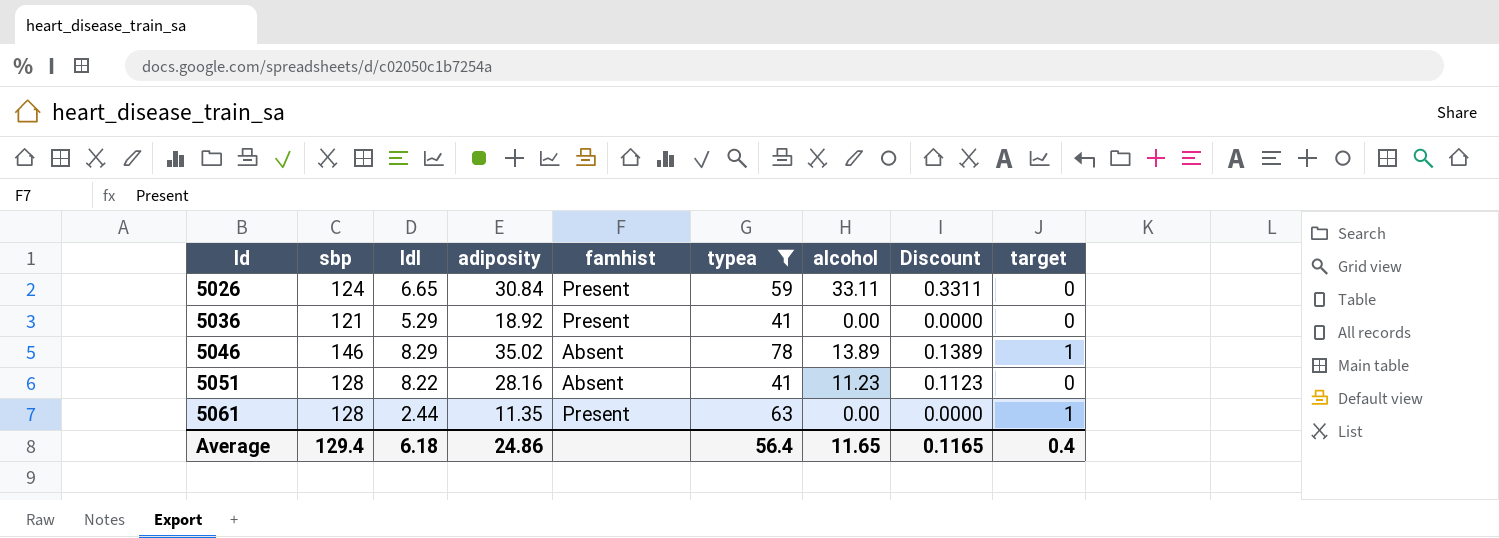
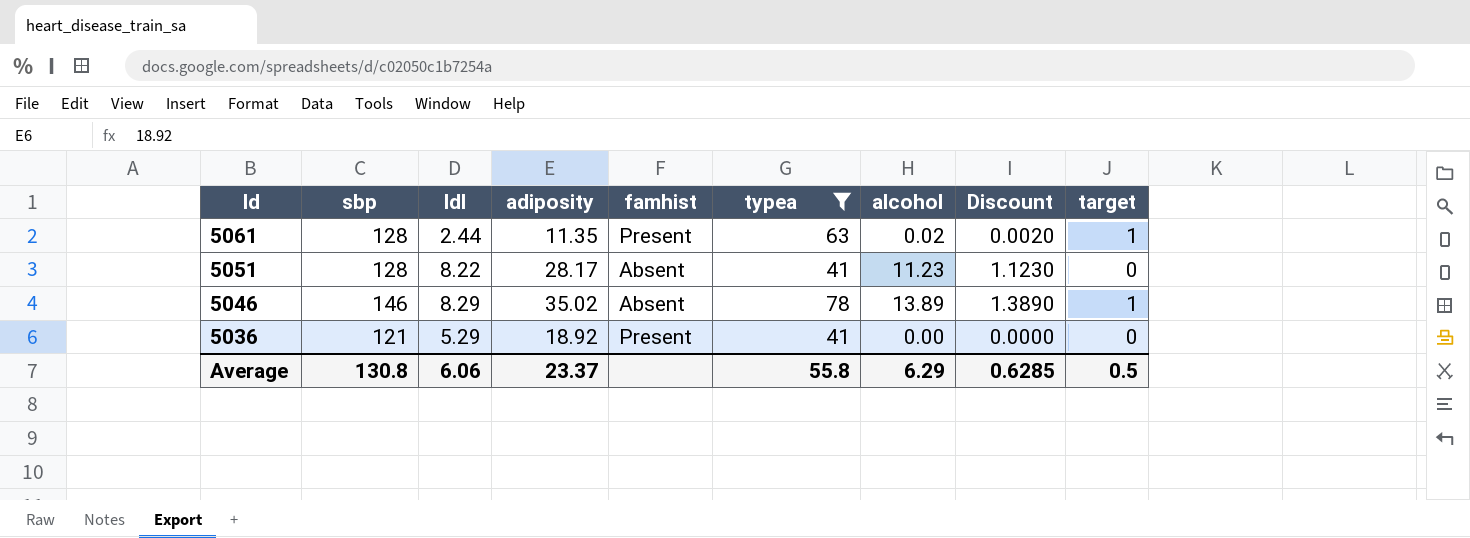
row order: Id ascending -> Id descending
column Discount | formula: [alcohol] * 0.01 -> [alcohol] * 0.1
row 5026: 124 | 6.65 | 30.84 | Present | 59 | 33.11 | 0.3311 | 0 -> none
5061 | alcohol: 0.00 -> 0.02
5051 | adiposity: 28.16 -> 28.17
Average | sbp: 129.4 -> 130.8
Average | ldl: 6.18 -> 6.06
Average | adiposity: 24.86 -> 23.37
Average | typea: 56.4 -> 55.8
Average | alcohol: 11.65 -> 6.29
Average | Discount: 0.1165 -> 0.6285
Average | target: 0.4 -> 0.5

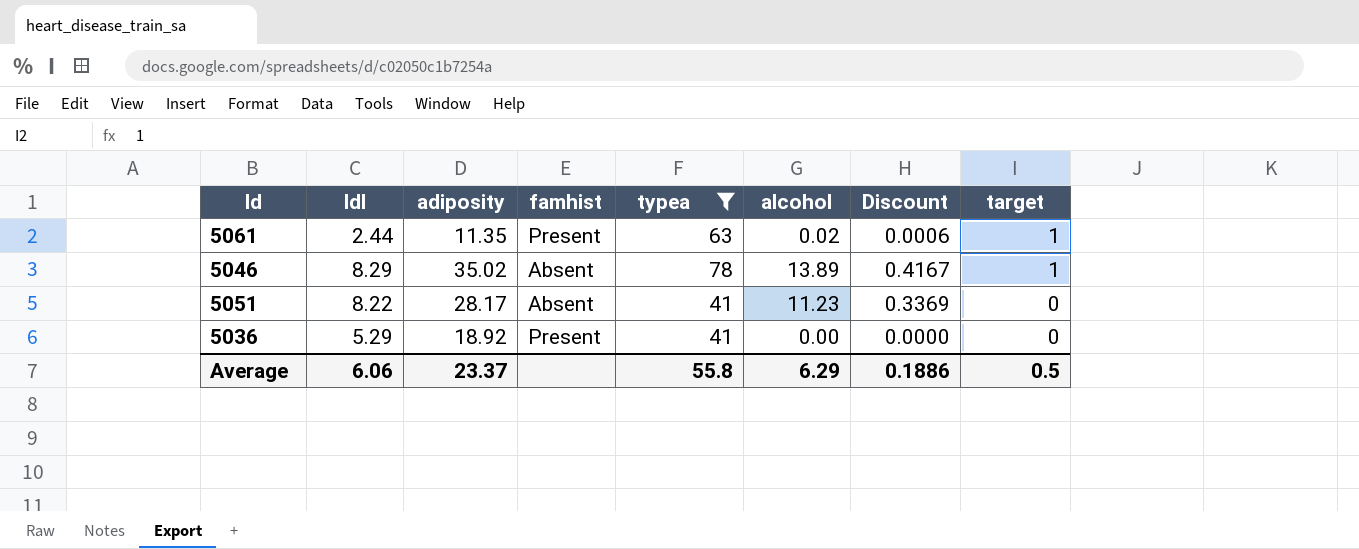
row order: Id descending -> target descending
column sbp | position: 2 -> none
column Discount | formula: [alcohol] * 0.1 -> [alcohol] * 0.03
Average | Discount: 0.6285 -> 0.1886

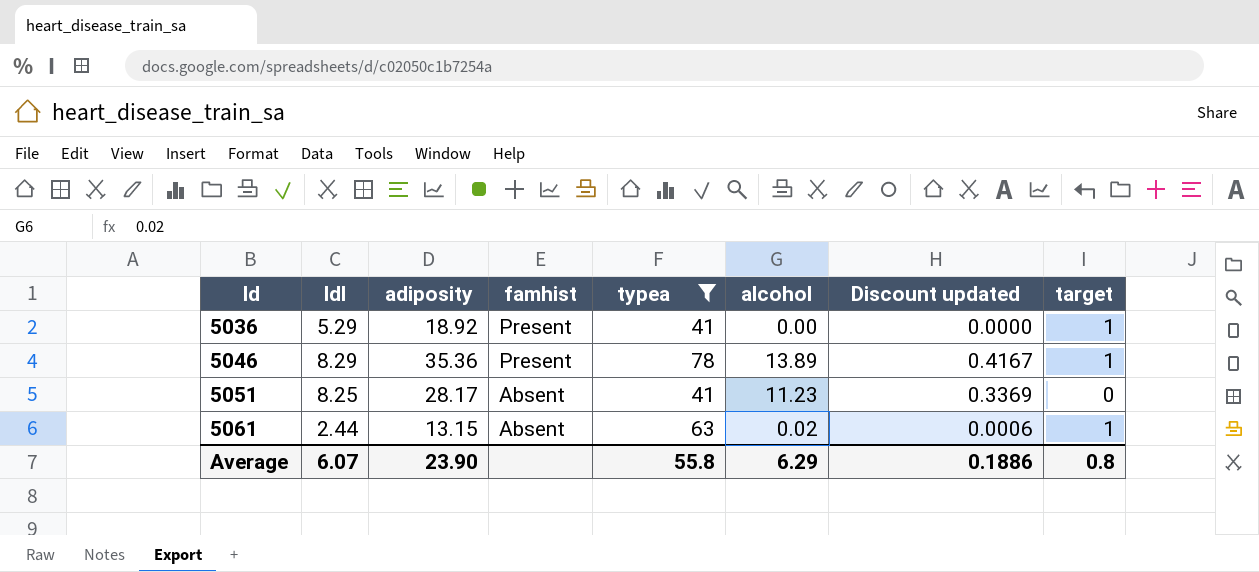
row order: target descending -> Id ascending
column name: Discount -> Discount updated
5036 | target: 0 -> 1
5046 | adiposity: 35.02 -> 35.36
5046 | famhist: Absent -> Present
5051 | ldl: 8.22 -> 8.25
5061 | adiposity: 11.35 -> 13.15
5061 | famhist: Present -> Absent
Average | ldl: 6.06 -> 6.07
Average | adiposity: 23.37 -> 23.90
Average | target: 0.5 -> 0.8

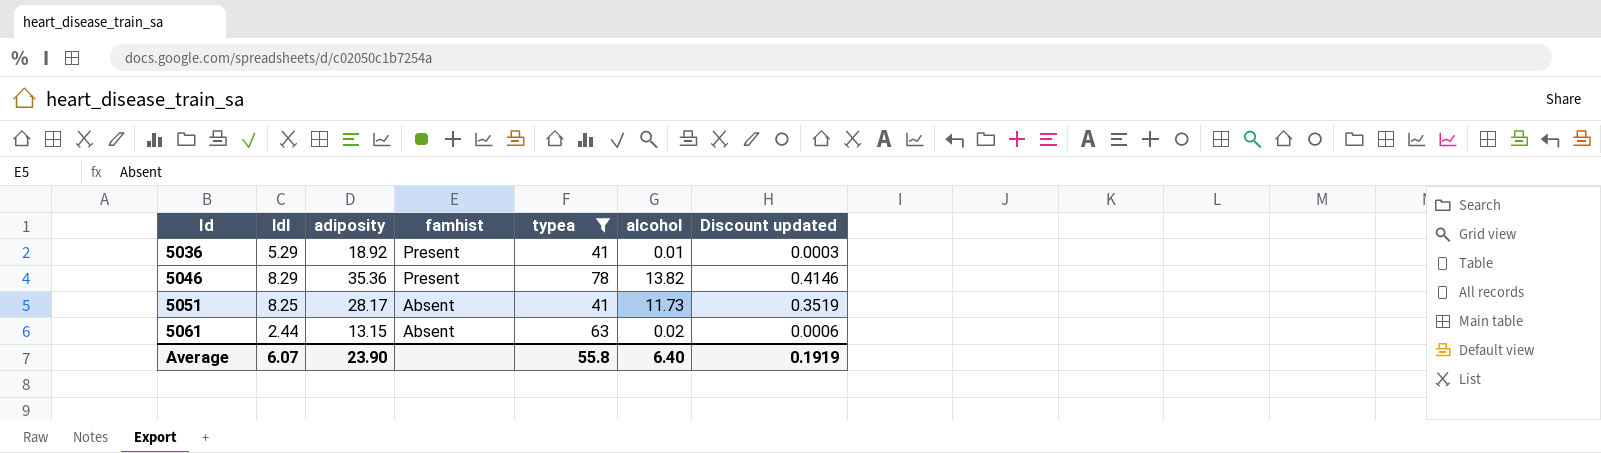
column target | position: 8 -> none
5036 | alcohol: 0.00 -> 0.01
5036 | Discount updated: 0.0000 -> 0.0003
5046 | alcohol: 13.89 -> 13.82
5046 | Discount updated: 0.4167 -> 0.4146
5051 | alcohol: 11.23 -> 11.73
5051 | Discount updated: 0.3369 -> 0.3519
Average | alcohol: 6.29 -> 6.40
Average | Discount updated: 0.1886 -> 0.1919

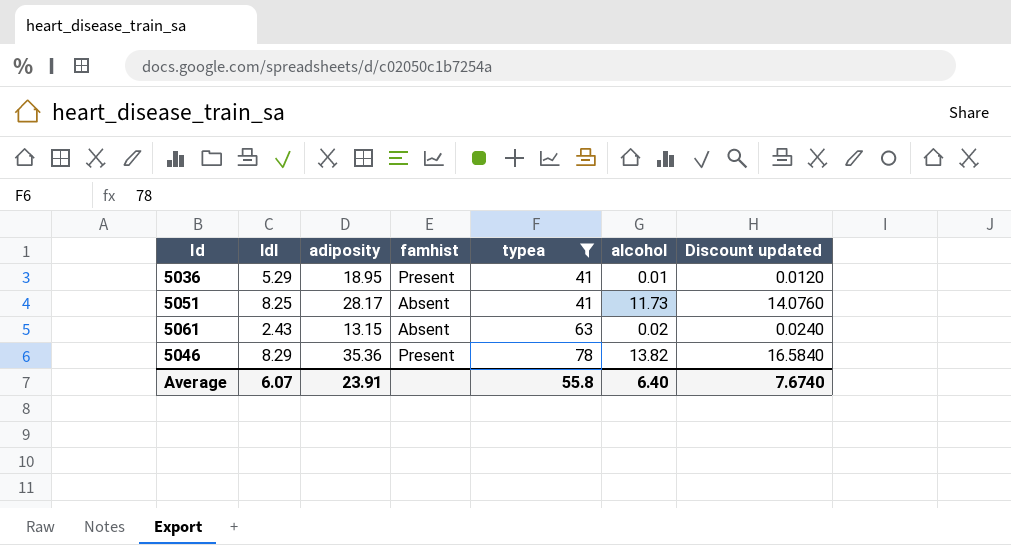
row order: Id ascending -> typea ascending
column Discount updated | formula: [alcohol] * 0.03 -> [alcohol] * 1.2
5036 | adiposity: 18.92 -> 18.95
5061 | ldl: 2.44 -> 2.43
Average | adiposity: 23.90 -> 23.91
Average | Discount updated: 0.1919 -> 7.6740

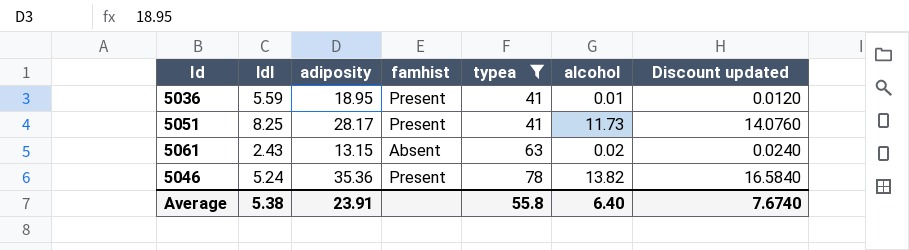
5036 | ldl: 5.29 -> 5.59
5051 | famhist: Absent -> Present
5046 | ldl: 8.29 -> 5.24
Average | ldl: 6.07 -> 5.38

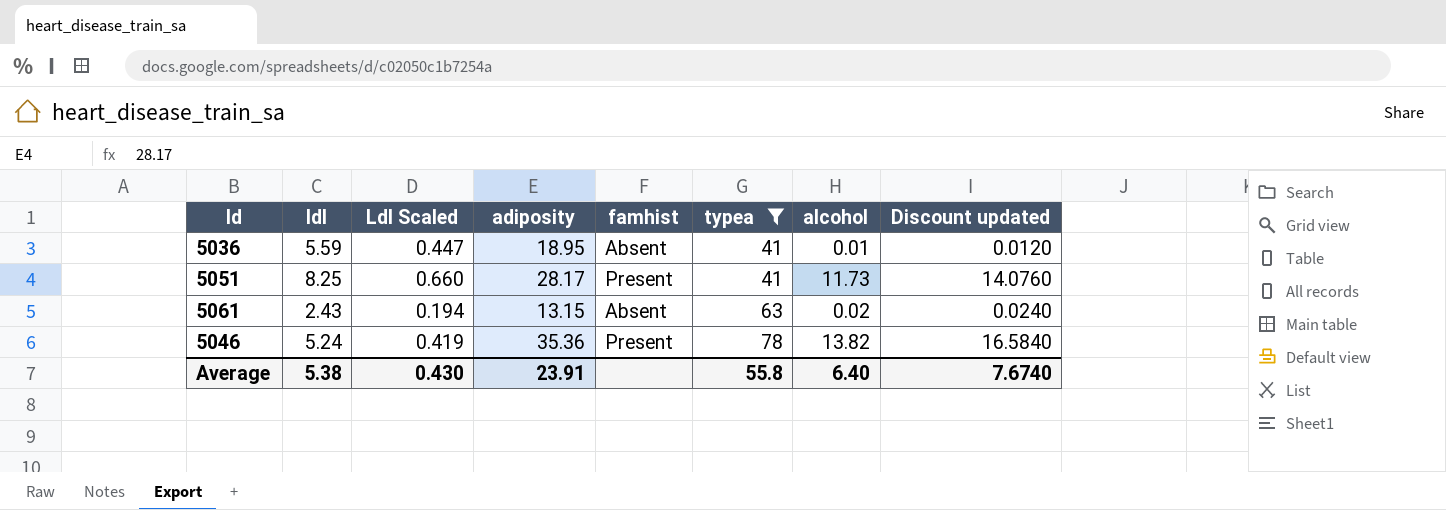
column Ldl Scaled | formula: none -> [ldl] * 0.08
5036 | famhist: Present -> Absent

